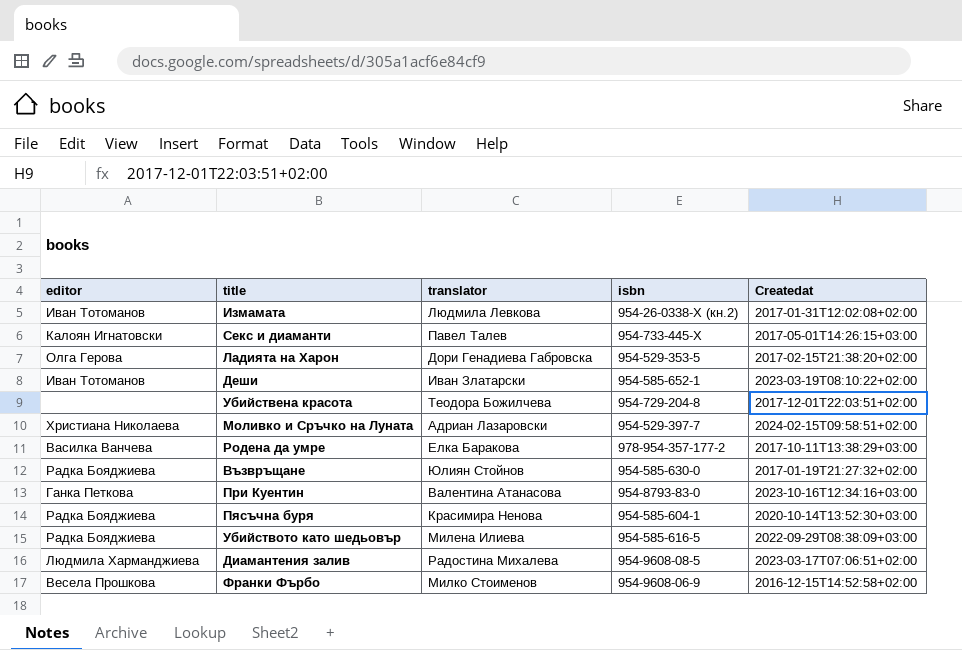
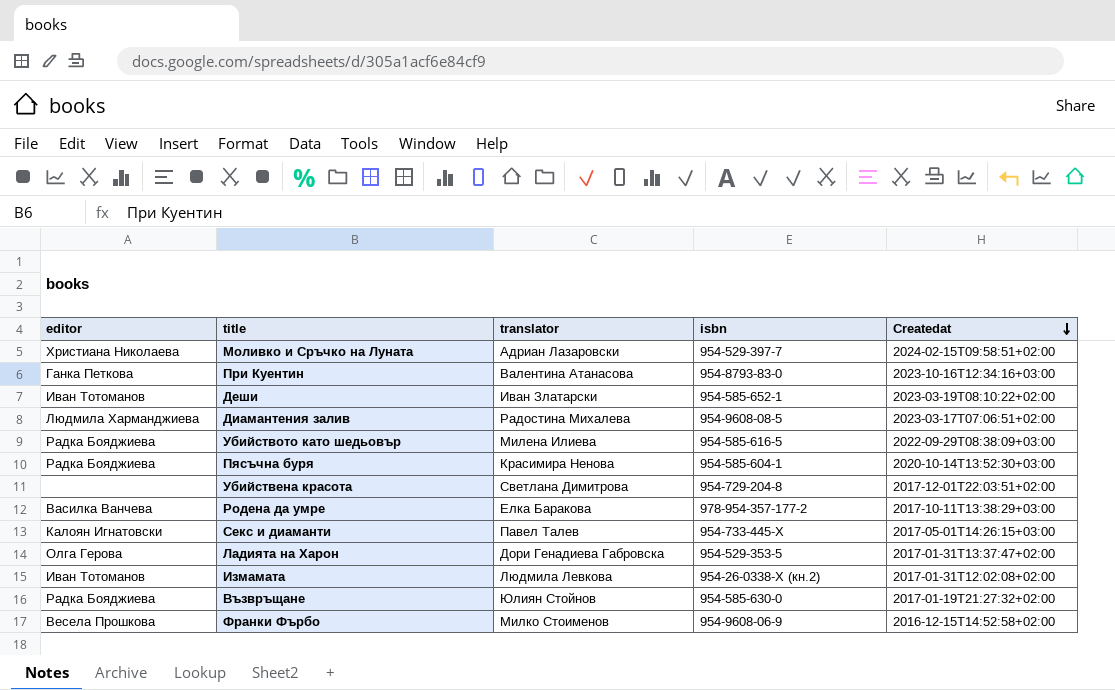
row order: none -> Createdat descending
Убийствена красота | translator: Теодора Божилчева -> Светлана Димитрова
Ладията на Харон | Createdat: 2017-02-15T21:38:20+02:00 -> 2017-01-31T13:37:47+02:00

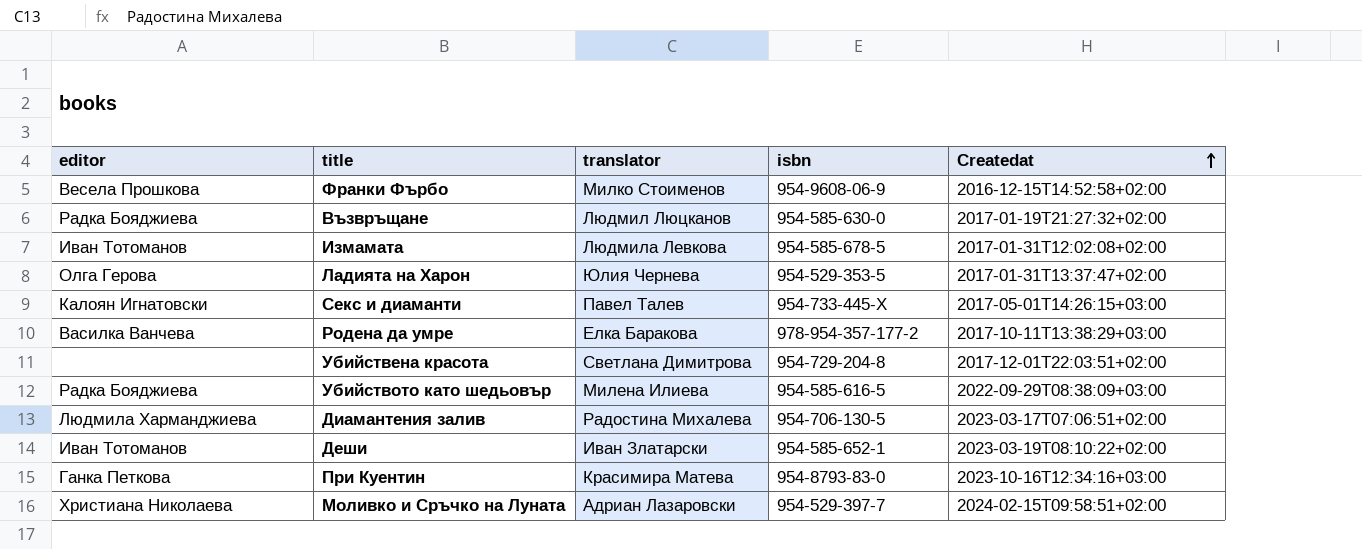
row order: Createdat descending -> Createdat ascending
row Пясъчна буря: Радка Бояджиева | Красимира Ненова | 954-585-604-1 | 2020-10-14T13:52:30+03:00 -> none
Възвръщане | translator: Юлиян Стойнов -> Людмил Люцканов
Измамата | isbn: 954-26-0338-X (кн.2) -> 954-585-678-5
Ладията на Харон | translator: Дори Генадиева Габровска -> Юлия Чернева
Диамантения залив | isbn: 954-9608-08-5 -> 954-706-130-5
При Куентин | translator: Валентина Атанасова -> Красимира Матева

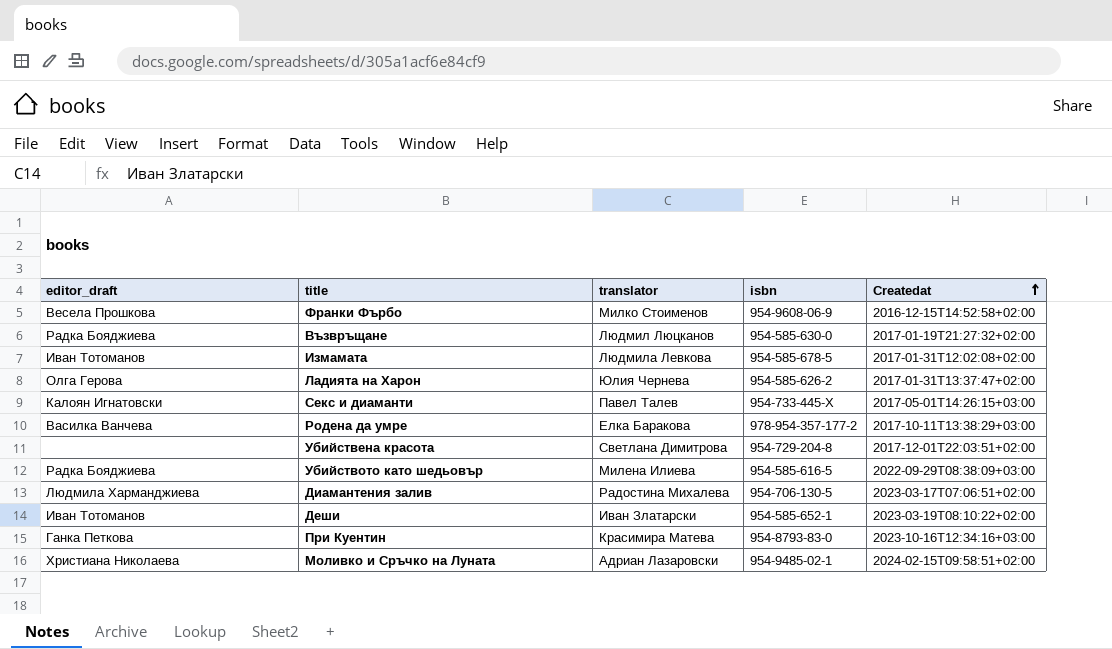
column name: editor -> editor_draft
Ладията на Харон | isbn: 954-529-353-5 -> 954-585-626-2
Моливко и Сръчко на Луната | isbn: 954-529-397-7 -> 954-9485-02-1

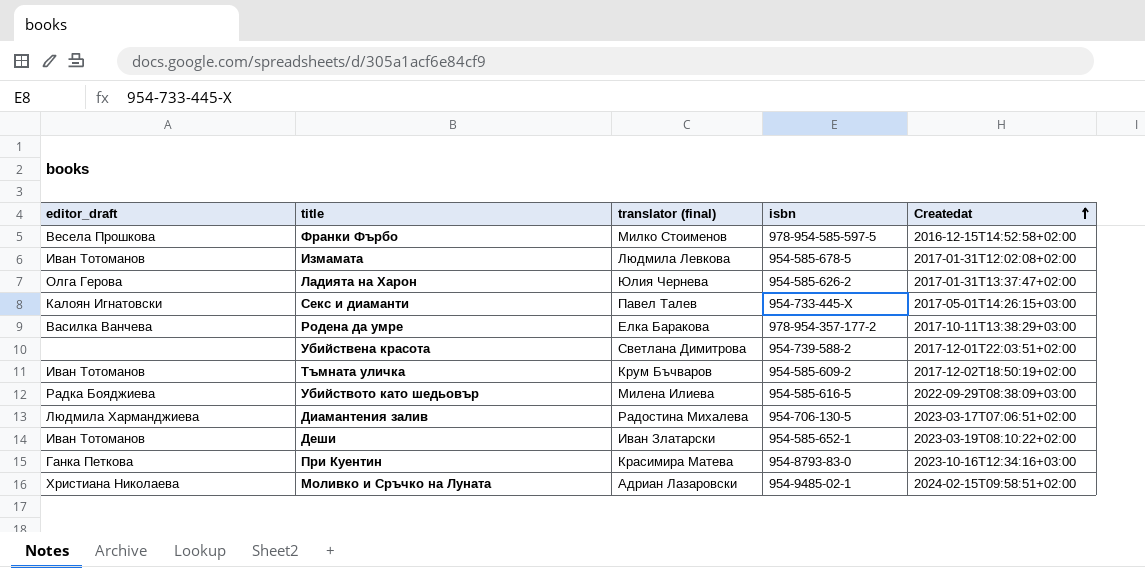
column name: translator -> translator (final)
row Възвръщане: Радка Бояджиева | Людмил Люцканов | 954-585-630-0 | 2017-01-19T21:27:32+02:00 -> none
Франки Фърбо | isbn: 954-9608-06-9 -> 978-954-585-597-5
Убийствена красота | isbn: 954-729-204-8 -> 954-739-588-2
row Тъмната уличка: none -> Иван Тотоманов | Крум Бъчваров | 954-585-609-2 | 2017-12-02T18:50:19+02:00

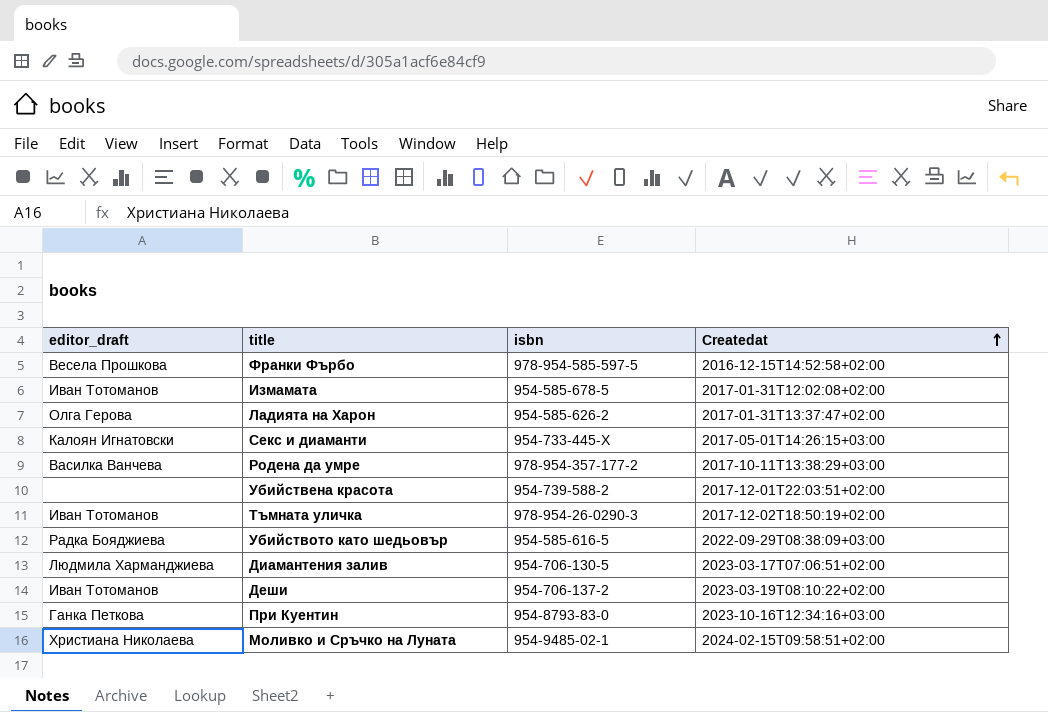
column translator (final) | position: 3 -> none
Тъмната уличка | isbn: 954-585-609-2 -> 978-954-26-0290-3
Деши | isbn: 954-585-652-1 -> 954-706-137-2

